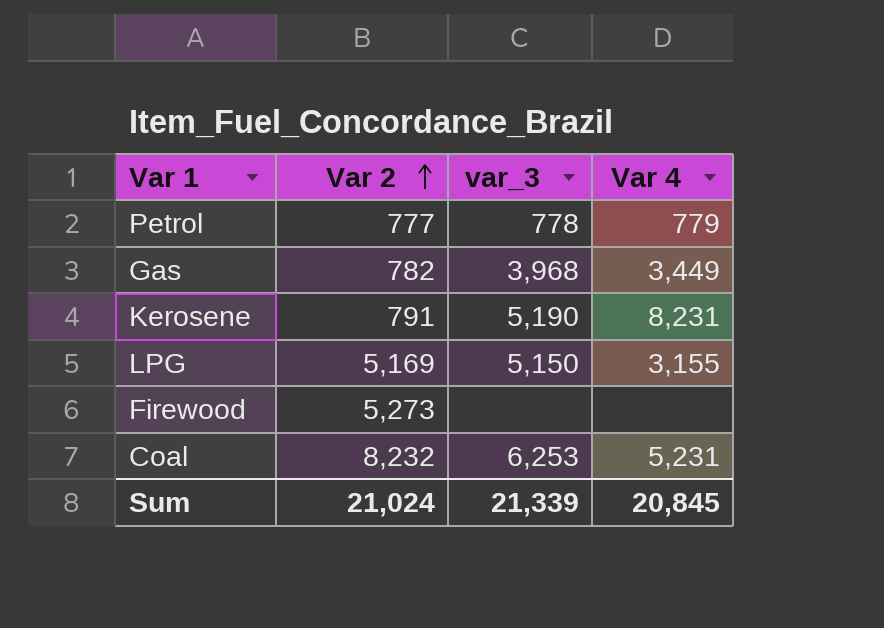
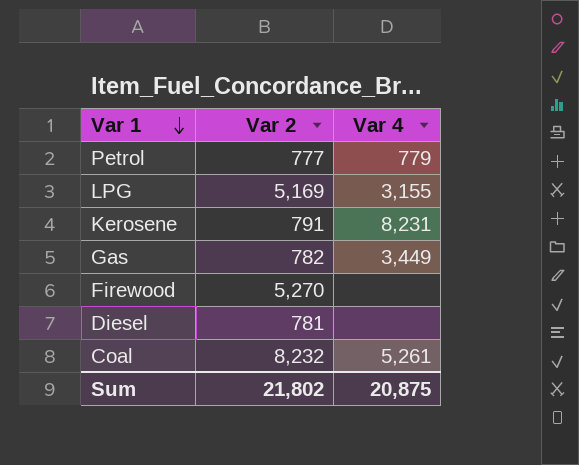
row order: Var 2 ascending -> Var 1 descending
column var_3 | position: 3 -> none
Firewood | Var 2: 5,273 -> 5,270
row Diesel: none -> 781 | none
Coal | Var 4: 5,231 -> 5,261
Sum | Var 2: 21,024 -> 21,802
Sum | Var 4: 20,845 -> 20,875

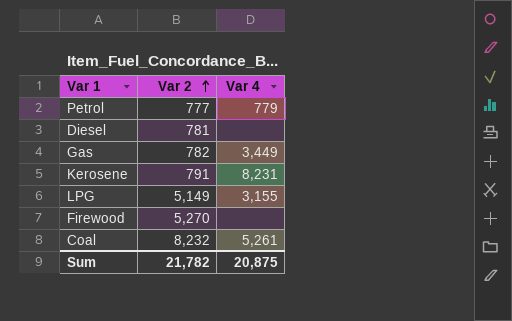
row order: Var 1 descending -> Var 2 ascending
LPG | Var 2: 5,169 -> 5,149
Sum | Var 2: 21,802 -> 21,782

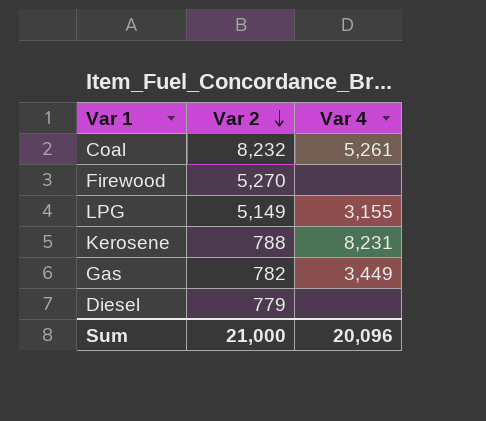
row order: Var 2 ascending -> Var 2 descending
row Petrol: 777 | 779 -> none
Kerosene | Var 2: 791 -> 788
Diesel | Var 2: 781 -> 779
Sum | Var 2: 21,782 -> 21,000
Sum | Var 4: 20,875 -> 20,096

